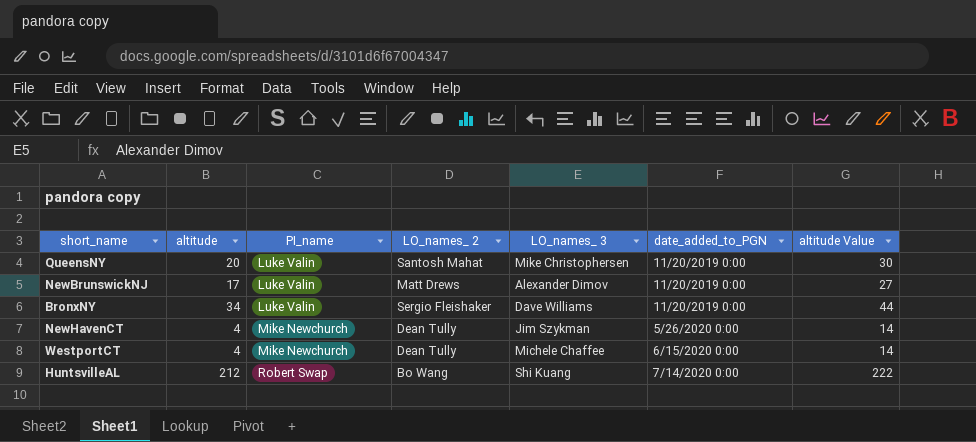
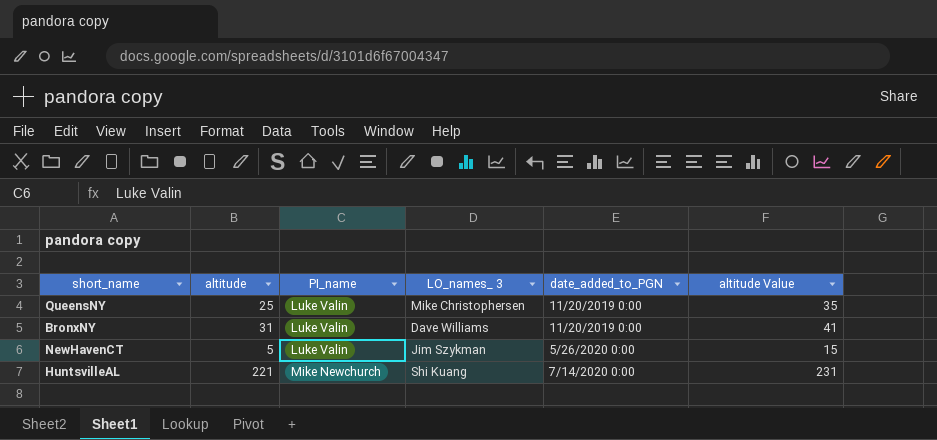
column LO_names_ 2 | position: 4 -> none
row NewBrunswickNJ: 17 | Luke Valin | Matt Drews | Alexander Dimov | 11/20/2019 0:00 | 27 -> none
row WestportCT: 4 | Mike Newchurch | Dean Tully | Michele Chaffee | 6/15/2020 0:00 | 14 -> none
QueensNY | altitude: 20 -> 25
QueensNY | altitude Value: 30 -> 35
BronxNY | altitude: 34 -> 31
BronxNY | altitude Value: 44 -> 41
NewHavenCT | altitude: 4 -> 5
NewHavenCT | PI_name: Mike Newchurch -> Luke Valin
NewHavenCT | altitude Value: 14 -> 15
HuntsvilleAL | altitude: 212 -> 221
HuntsvilleAL | PI_name: Robert Swap -> Mike Newchurch
HuntsvilleAL | altitude Value: 222 -> 231

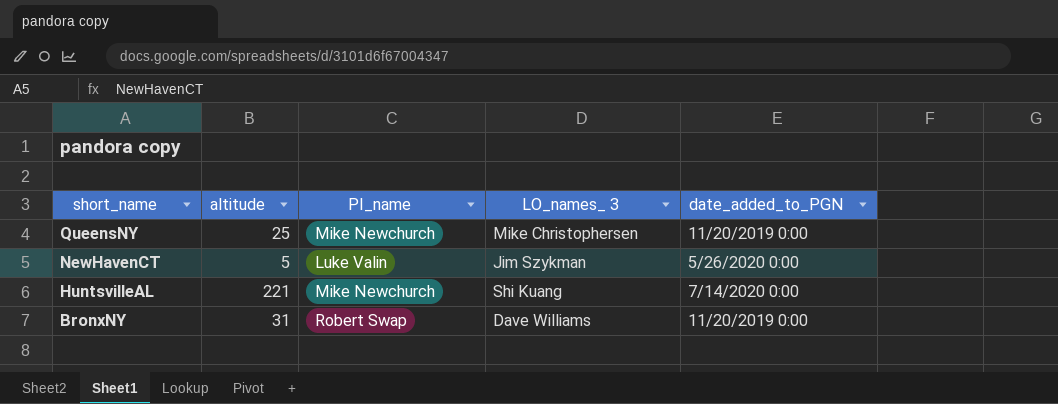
row order: PI_name ascending -> short_name descending
column altitude Value | formula: [altitude] + 10 -> none
QueensNY | PI_name: Luke Valin -> Mike Newchurch
BronxNY | PI_name: Luke Valin -> Robert Swap

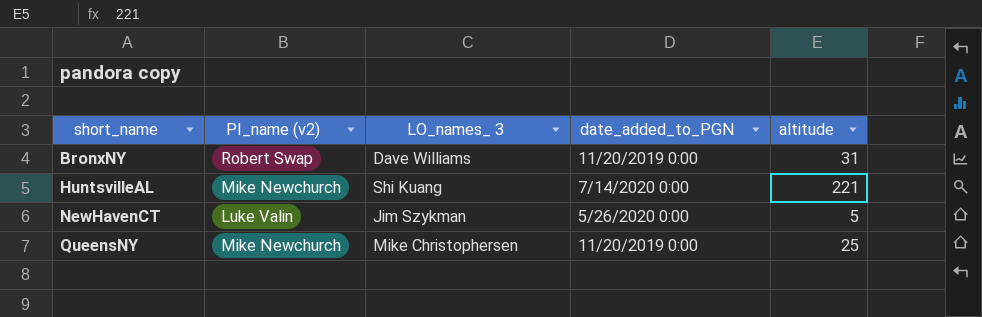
row order: short_name descending -> short_name ascending
column name: PI_name -> PI_name (v2)
column altitude | position: 2 -> 5

